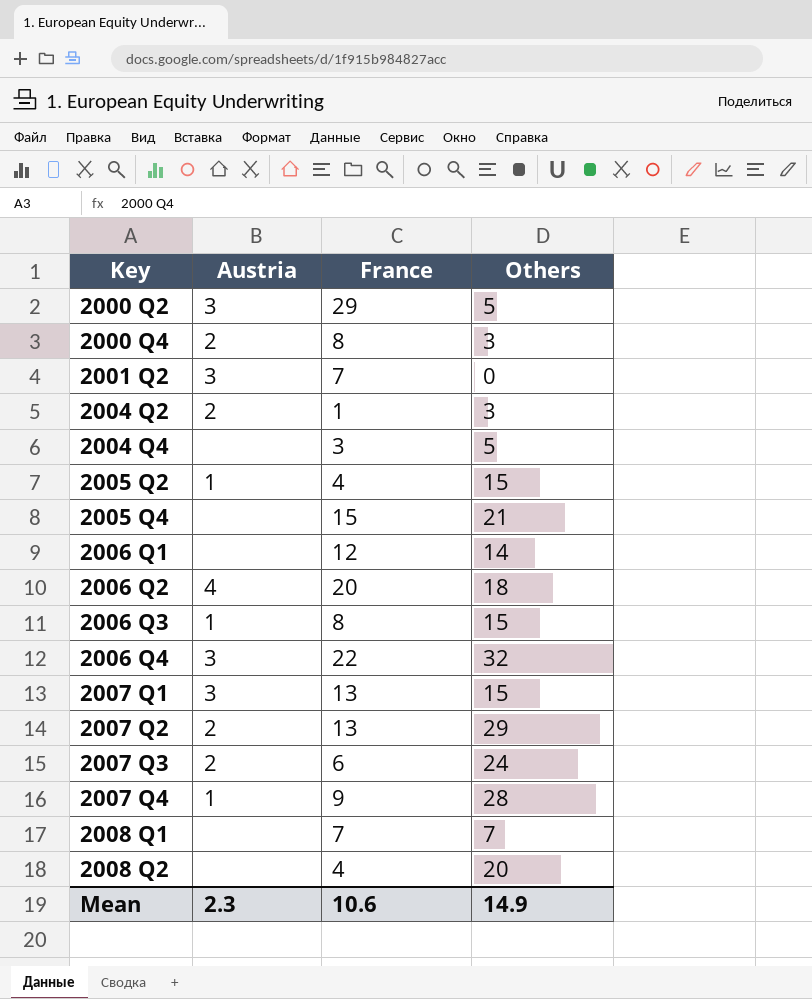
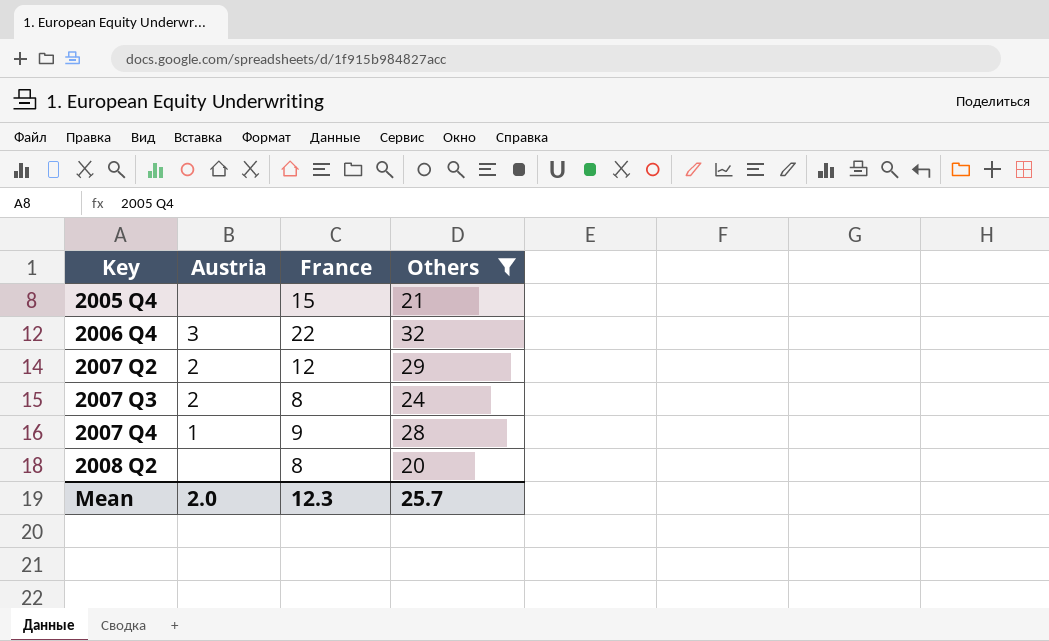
filter: none -> Others >= 20
2007 Q2 | France: 13 -> 12
2007 Q3 | France: 6 -> 8
2008 Q2 | France: 4 -> 8
Mean | Austria: 2.3 -> 2.0
Mean | France: 10.6 -> 12.3
Mean | Others: 14.9 -> 25.7

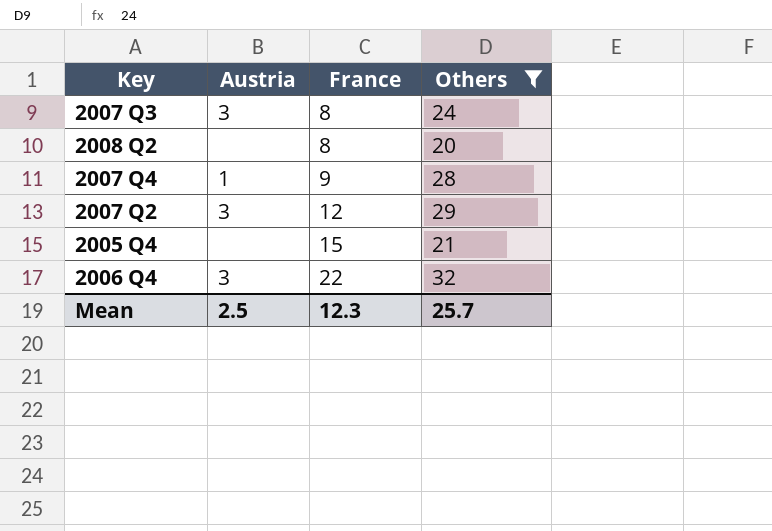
row order: Key ascending -> France ascending
2007 Q3 | Austria: 2 -> 3
2007 Q2 | Austria: 2 -> 3
Mean | Austria: 2.0 -> 2.5

